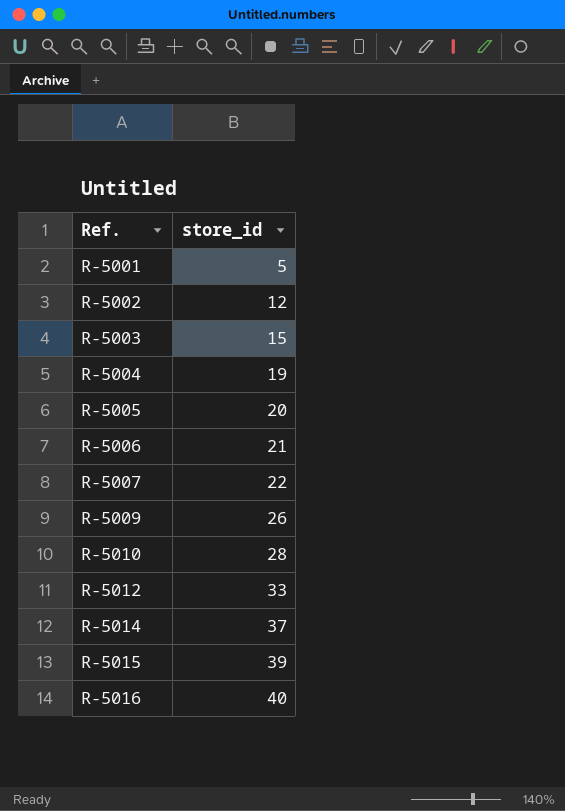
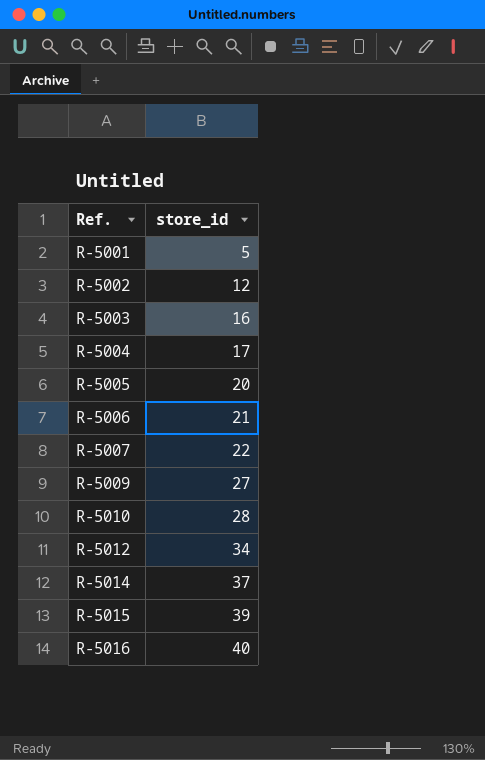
R-5003 | store_id: 15 -> 16
R-5004 | store_id: 19 -> 17
R-5009 | store_id: 26 -> 27
R-5012 | store_id: 33 -> 34

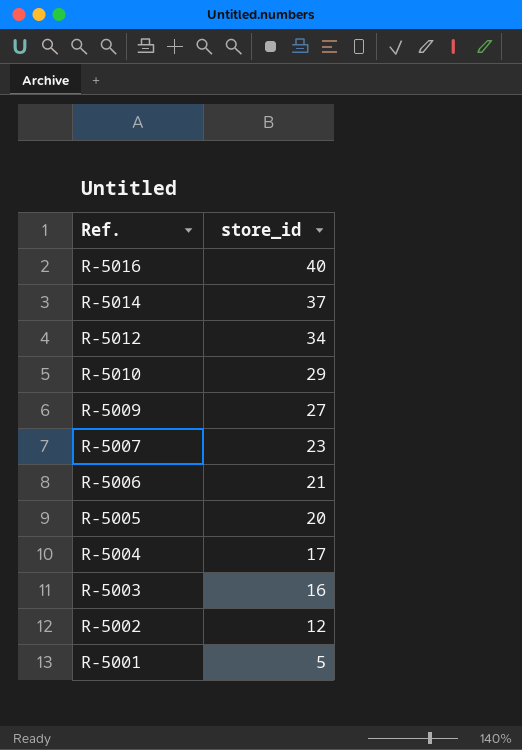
row order: Ref. ascending -> Ref. descending
row R-5015: 39 -> none
R-5010 | store_id: 28 -> 29
R-5007 | store_id: 22 -> 23

